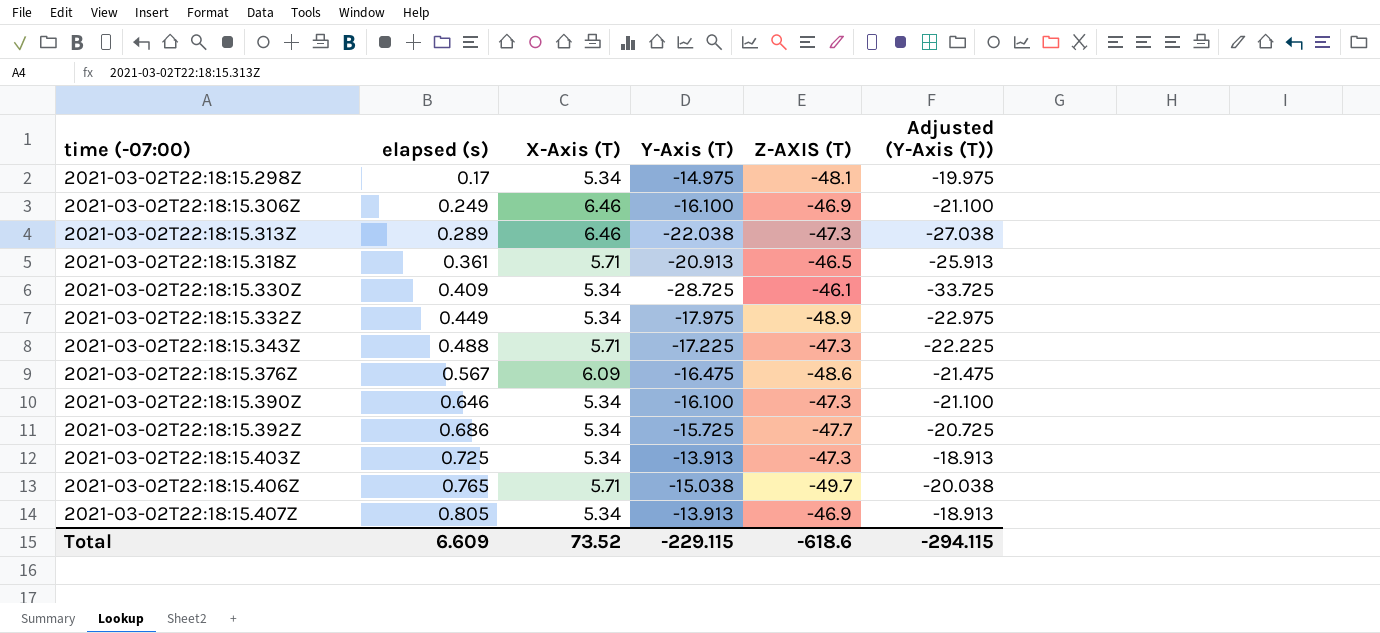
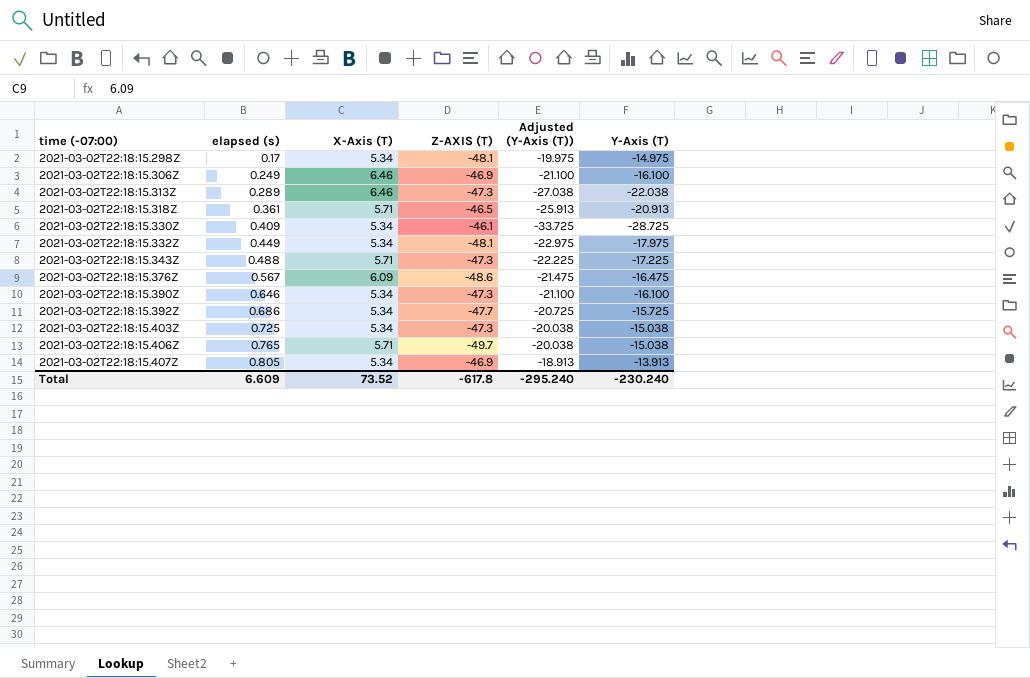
column Y-Axis (T) | position: 4 -> 6
2021-03-02T22:18:15.332Z | Z-AXIS (T): -48.9 -> -48.1
2021-03-02T22:18:15.403Z | Adjusted (Y-Axis (T)): -18.913 -> -20.038
2021-03-02T22:18:15.403Z | Y-Axis (T): -13.913 -> -15.038
Total | Z-AXIS (T): -618.6 -> -617.8
Total | Adjusted (Y-Axis (T)): -294.115 -> -295.240
Total | Y-Axis (T): -229.115 -> -230.240

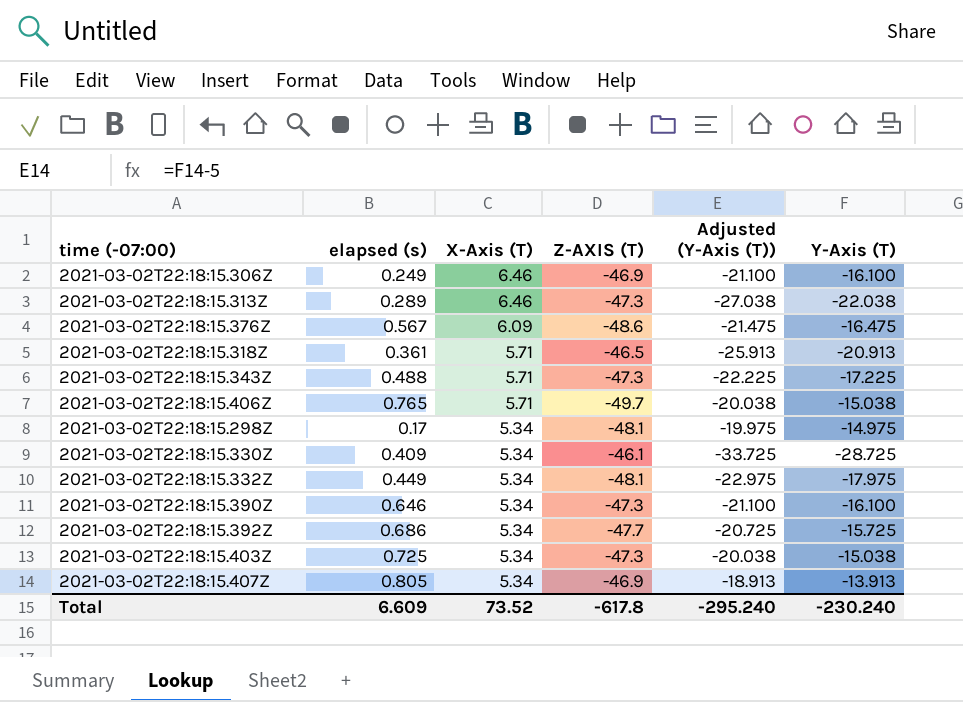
row order: time (-07:00) ascending -> X-Axis (T) descending

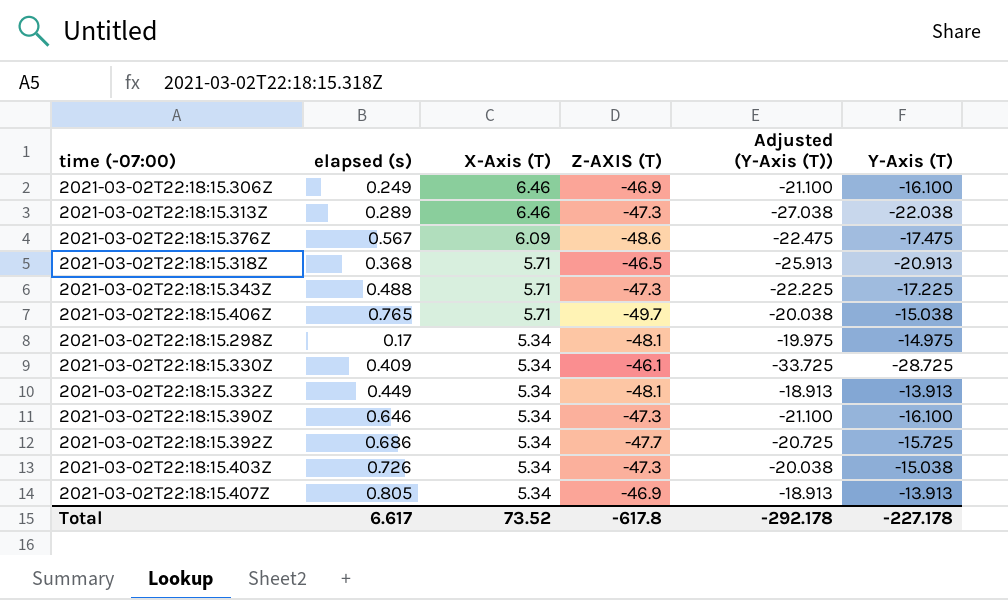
2021-03-02T22:18:15.376Z | Adjusted (Y-Axis (T)): -21.475 -> -22.475
2021-03-02T22:18:15.376Z | Y-Axis (T): -16.475 -> -17.475
2021-03-02T22:18:15.318Z | elapsed (s): 0.361 -> 0.368
2021-03-02T22:18:15.332Z | Adjusted (Y-Axis (T)): -22.975 -> -18.913
2021-03-02T22:18:15.332Z | Y-Axis (T): -17.975 -> -13.913
2021-03-02T22:18:15.403Z | elapsed (s): 0.725 -> 0.726
Total | elapsed (s): 6.609 -> 6.617
Total | Adjusted (Y-Axis (T)): -295.240 -> -292.178
Total | Y-Axis (T): -230.240 -> -227.178

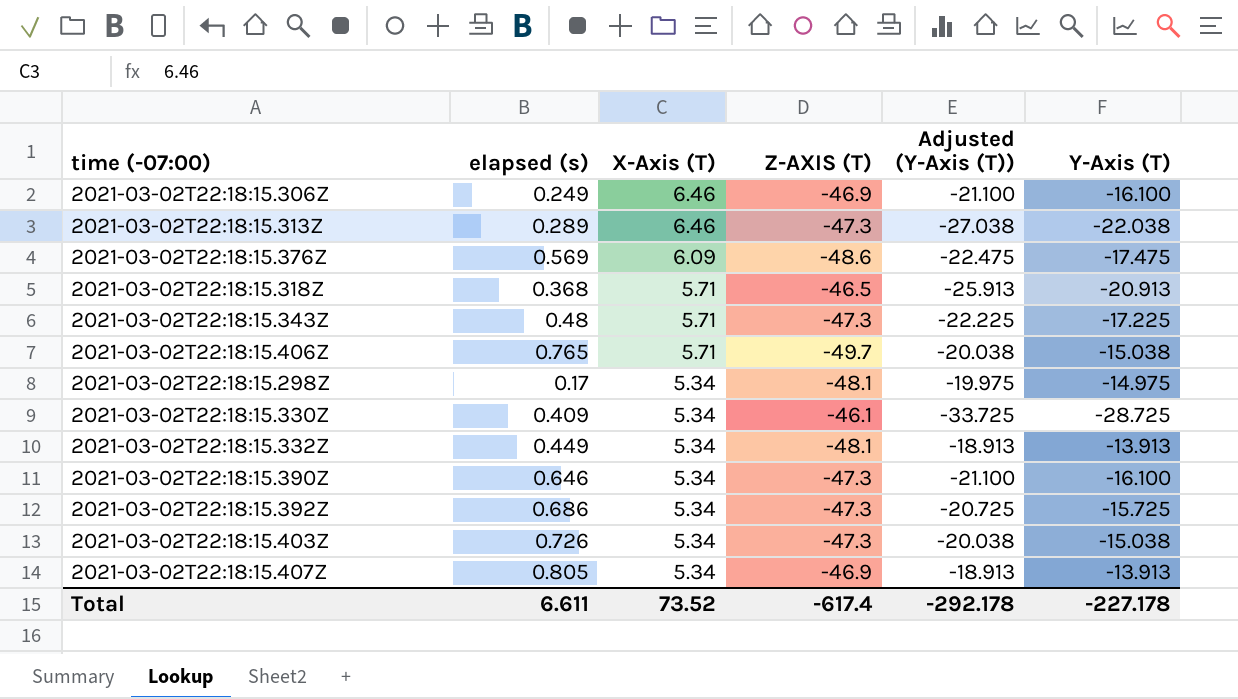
2021-03-02T22:18:15.376Z | elapsed (s): 0.567 -> 0.569
2021-03-02T22:18:15.343Z | elapsed (s): 0.488 -> 0.48
2021-03-02T22:18:15.392Z | Z-AXIS (T): -47.7 -> -47.3
Total | elapsed (s): 6.617 -> 6.611
Total | Z-AXIS (T): -617.8 -> -617.4

